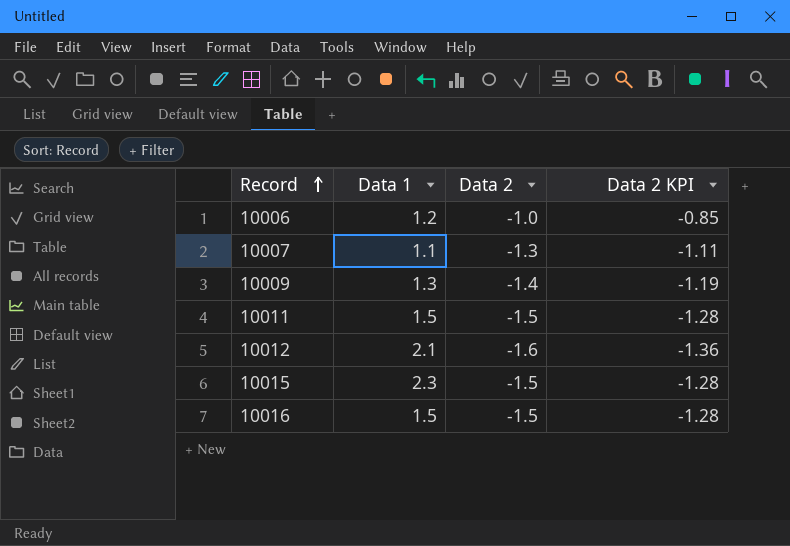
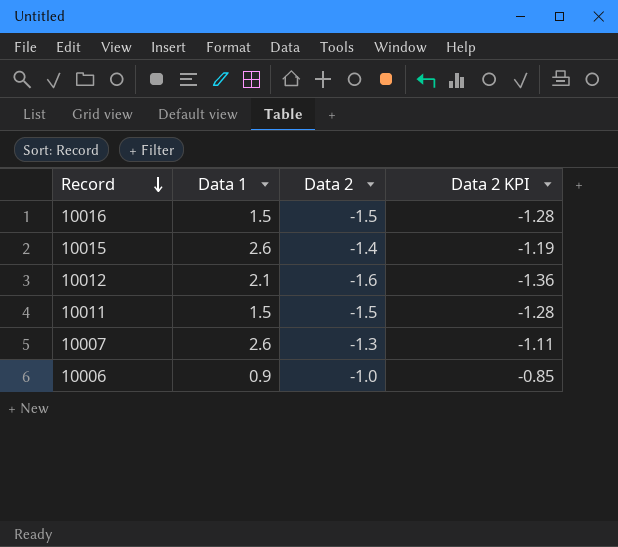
row order: Record ascending -> Record descending
row 10009: 1.3 | -1.4 | -1.19 -> none
10015 | Data 1: 2.3 -> 2.6
10015 | Data 2: -1.5 -> -1.4
10015 | Data 2 KPI: -1.28 -> -1.19
10007 | Data 1: 1.1 -> 2.6
10006 | Data 1: 1.2 -> 0.9

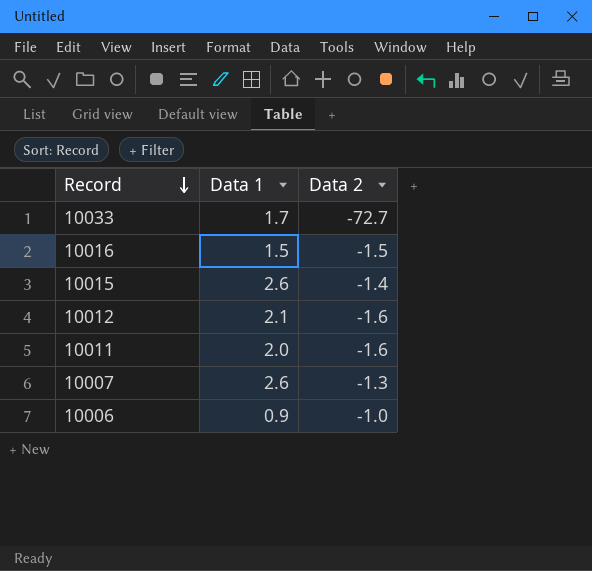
column Data 2 KPI | formula: [Data 2] * 0.85 -> none
row 10033: none -> 1.7 | -72.7
10011 | Data 1: 1.5 -> 2.0
10011 | Data 2: -1.5 -> -1.6

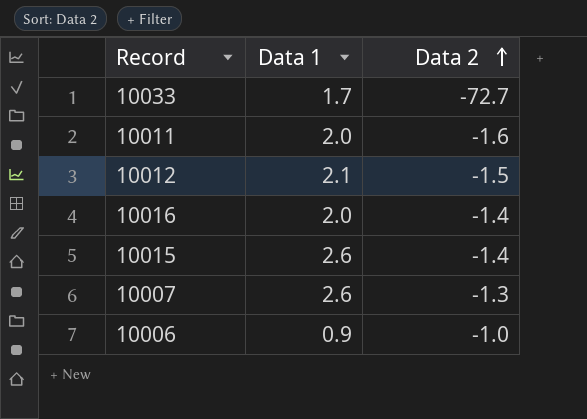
row order: Record descending -> Data 2 ascending
10012 | Data 2: -1.6 -> -1.5
10016 | Data 1: 1.5 -> 2.0
10016 | Data 2: -1.5 -> -1.4

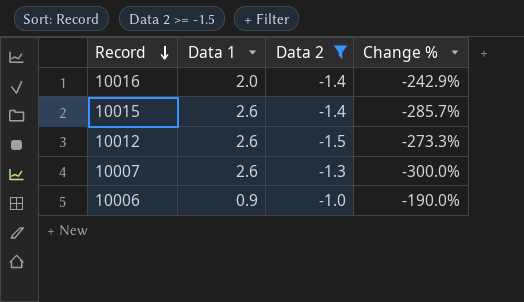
filter: none -> Data 2 >= -1.5
row order: Data 2 ascending -> Record descending
column Change % | formula: none -> ([Data 1] - [Data 2]) / [Data 2]
10012 | Data 1: 2.1 -> 2.6

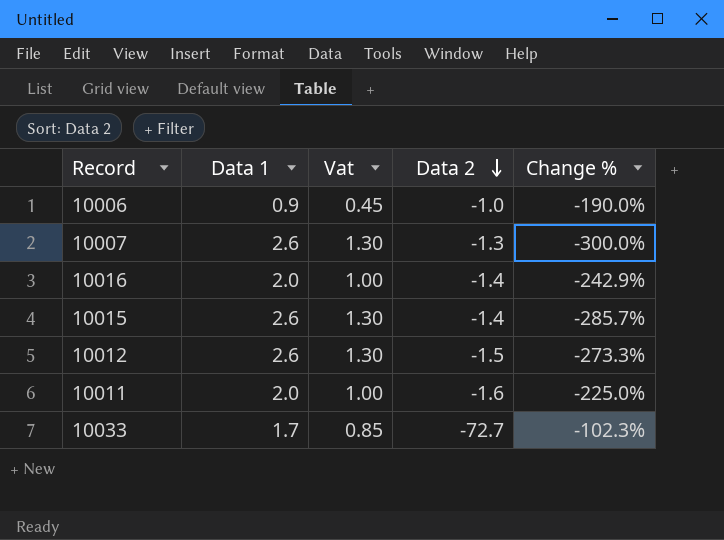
filter: Data 2 >= -1.5 -> none
row order: Record descending -> Data 2 descending
column Vat | formula: none -> [Data 1] * 0.5

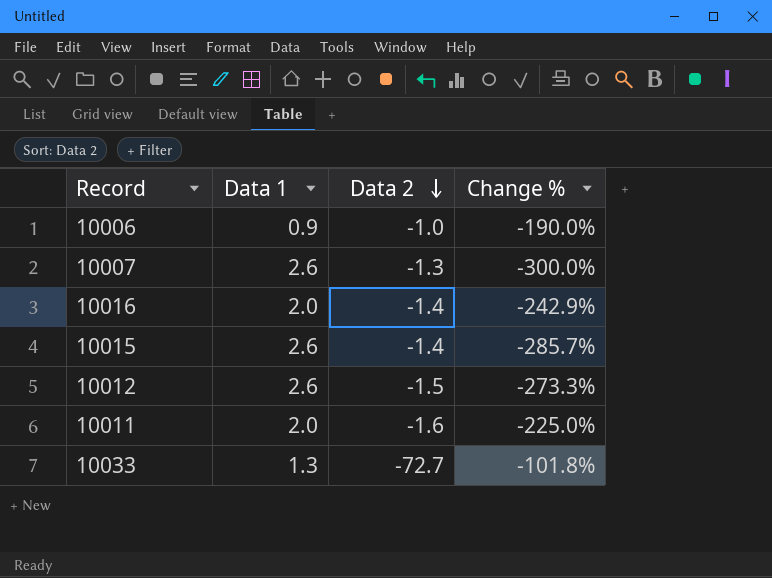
column Vat | formula: [Data 1] * 0.5 -> none
10033 | Data 1: 1.7 -> 1.3
10033 | Change %: -102.3% -> -101.8%

